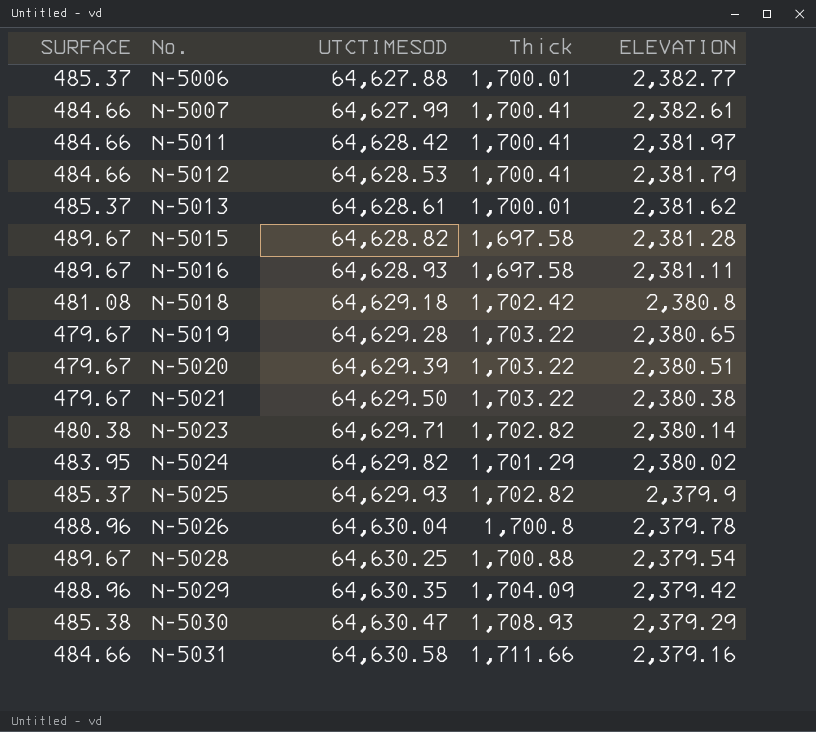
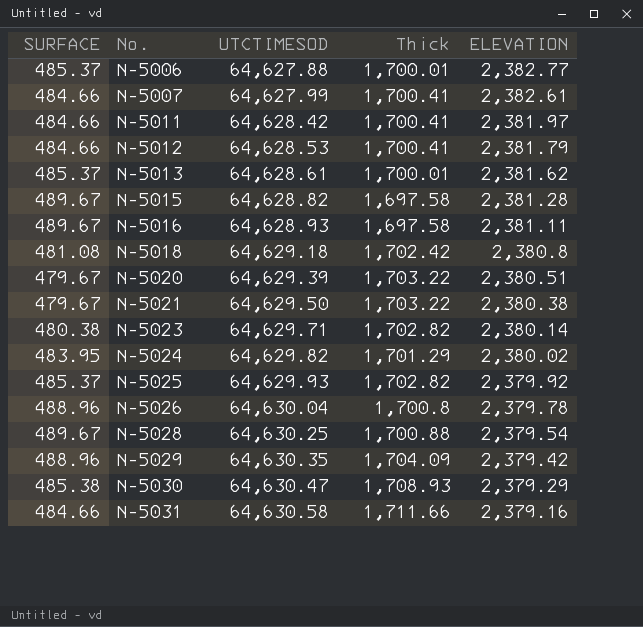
row N-5019: 479.67 | 64,629.28 | 1,703.22 | 2,380.65 -> none
N-5025 | ELEVATION: 2,379.9 -> 2,379.92

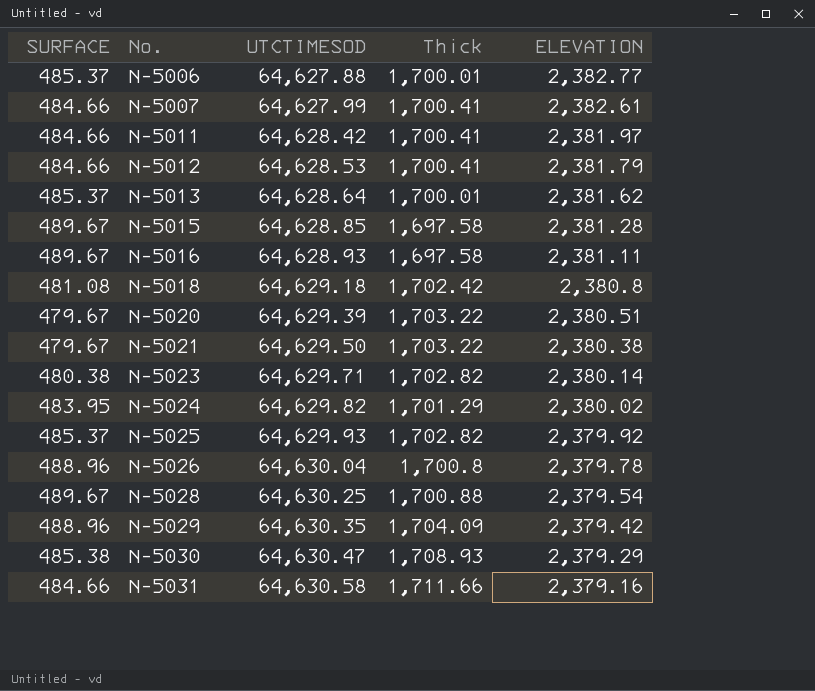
N-5013 | UTCTIMESOD: 64,628.61 -> 64,628.64
N-5015 | UTCTIMESOD: 64,628.82 -> 64,628.85

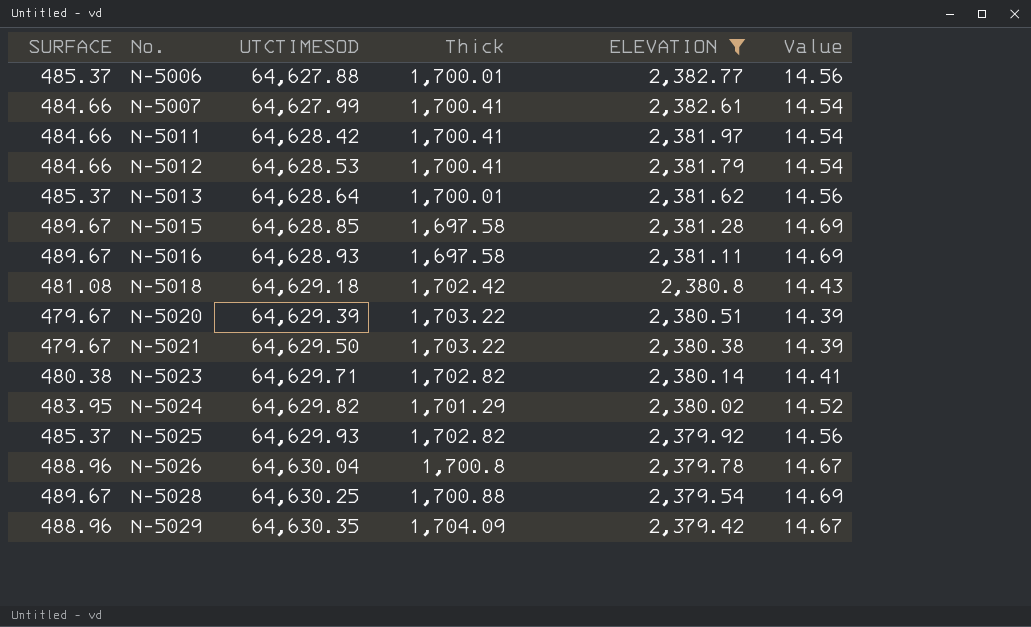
filter: none -> ELEVATION >= 2,379.42
column Value | formula: none -> [SURFACE] * 0.03

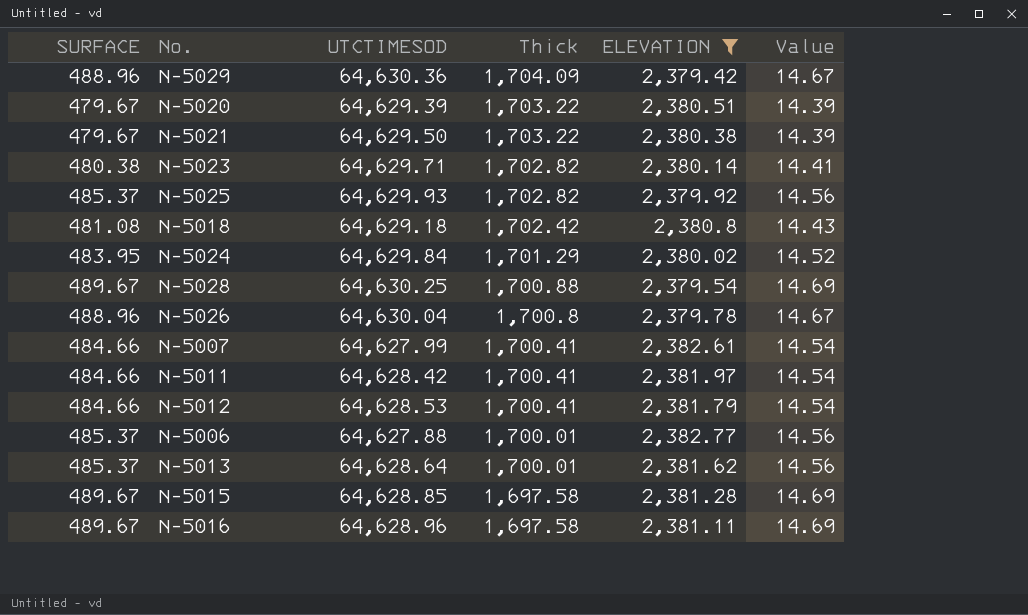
row order: No. ascending -> Thick descending
N-5029 | UTCTIMESOD: 64,630.35 -> 64,630.36
N-5024 | UTCTIMESOD: 64,629.82 -> 64,629.84
N-5016 | UTCTIMESOD: 64,628.93 -> 64,628.96

